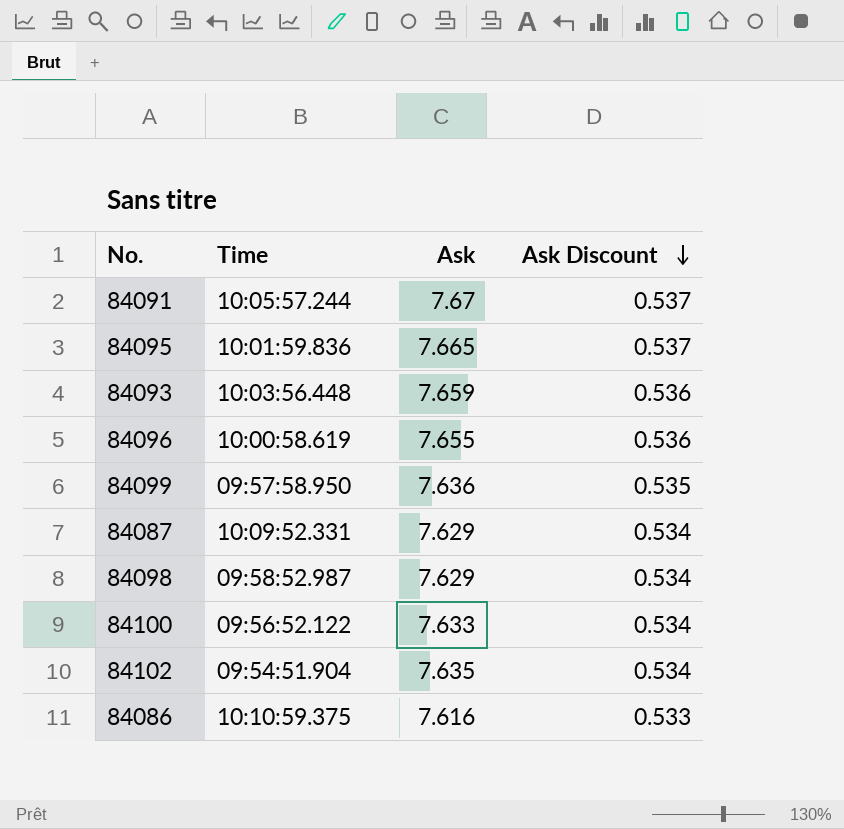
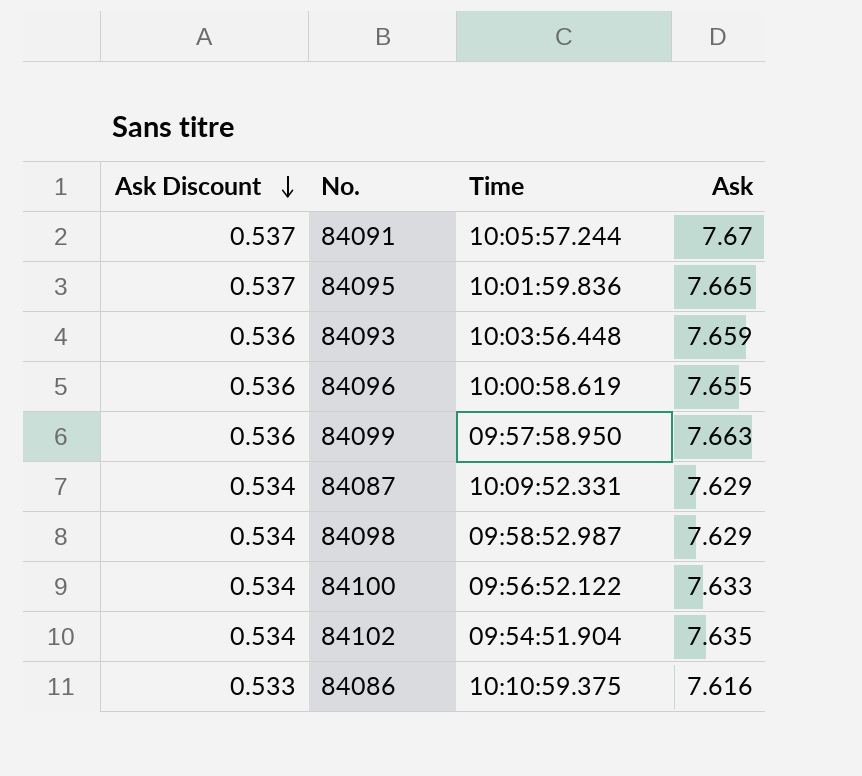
column Ask Discount | position: 4 -> 1
84099 | Ask Discount: 0.535 -> 0.536
84099 | Ask: 7.636 -> 7.663

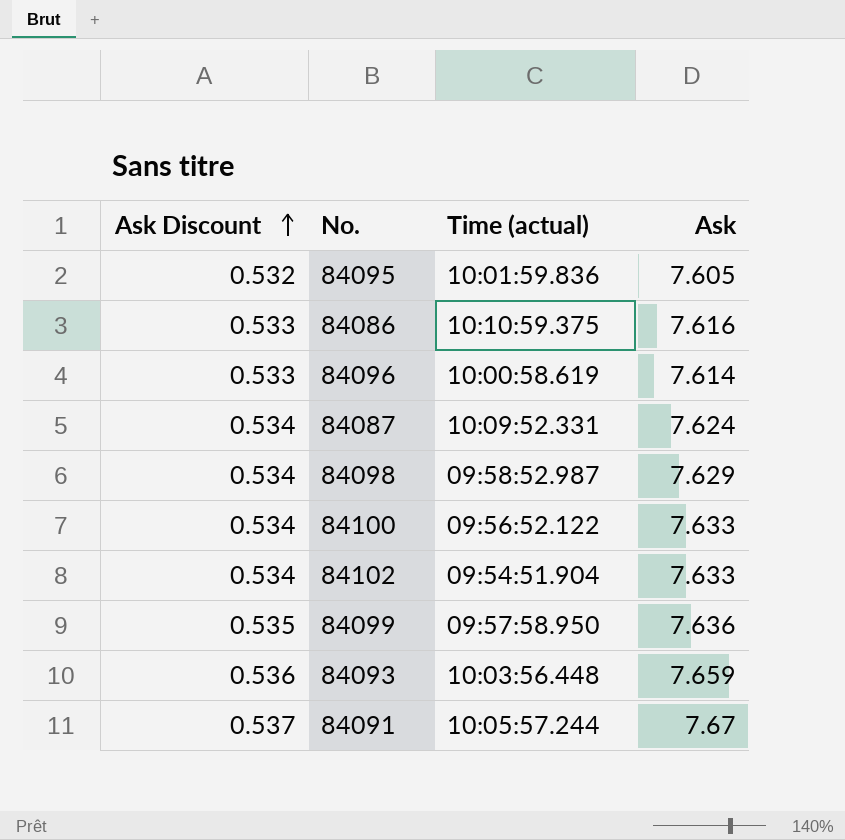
row order: Ask Discount descending -> Ask Discount ascending
column name: Time -> Time (actual)
84095 | Ask Discount: 0.537 -> 0.532
84095 | Ask: 7.665 -> 7.605
84096 | Ask Discount: 0.536 -> 0.533
84096 | Ask: 7.655 -> 7.614
84087 | Ask: 7.629 -> 7.624
84102 | Ask: 7.635 -> 7.633
84099 | Ask Discount: 0.536 -> 0.535
84099 | Ask: 7.663 -> 7.636

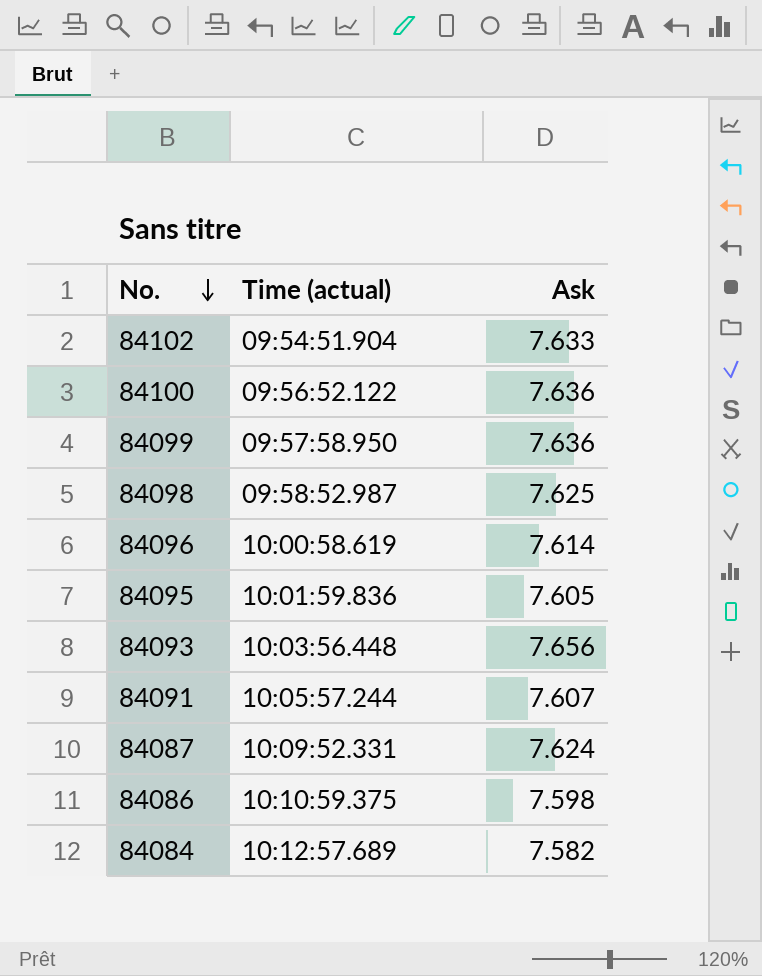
row order: Ask Discount ascending -> No. descending
column Ask Discount | formula: [Ask] * 0.07 -> none
84100 | Ask: 7.633 -> 7.636
84098 | Ask: 7.629 -> 7.625
84093 | Ask: 7.659 -> 7.656
84091 | Ask: 7.67 -> 7.607
84086 | Ask: 7.616 -> 7.598
row 84084: none -> 10:12:57.689 | 7.582

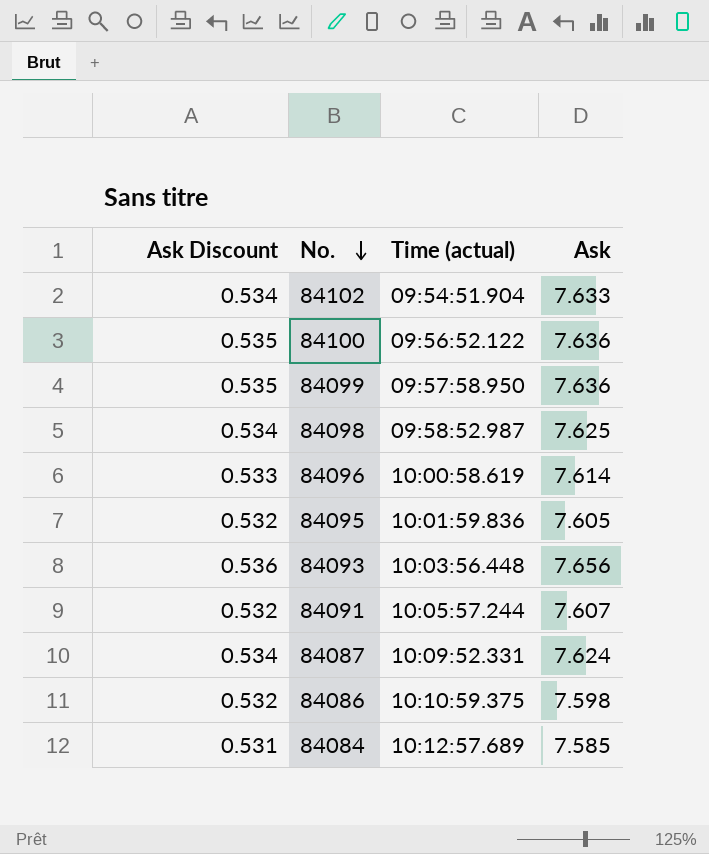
column Ask Discount | formula: none -> [Ask] * 0.07
84084 | Ask: 7.582 -> 7.585

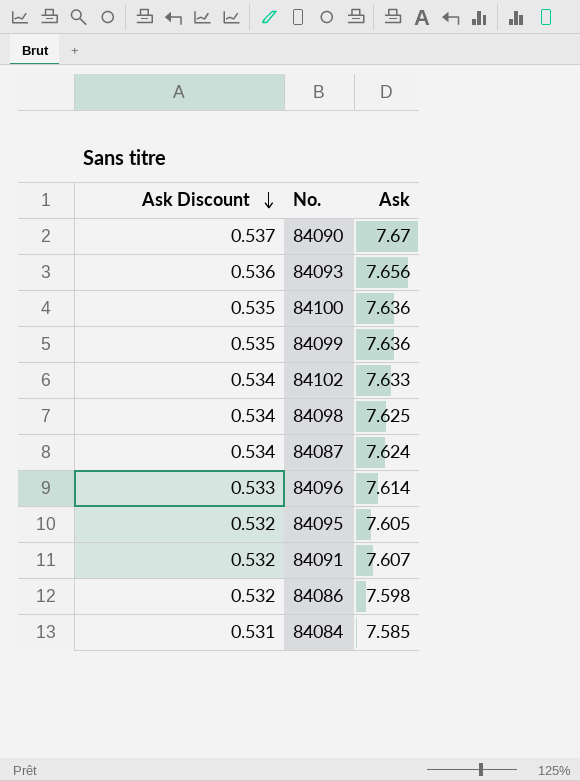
row order: No. descending -> Ask Discount descending
column Time (actual) | position: 3 -> none
row 84090: none -> 0.537 | 7.67

